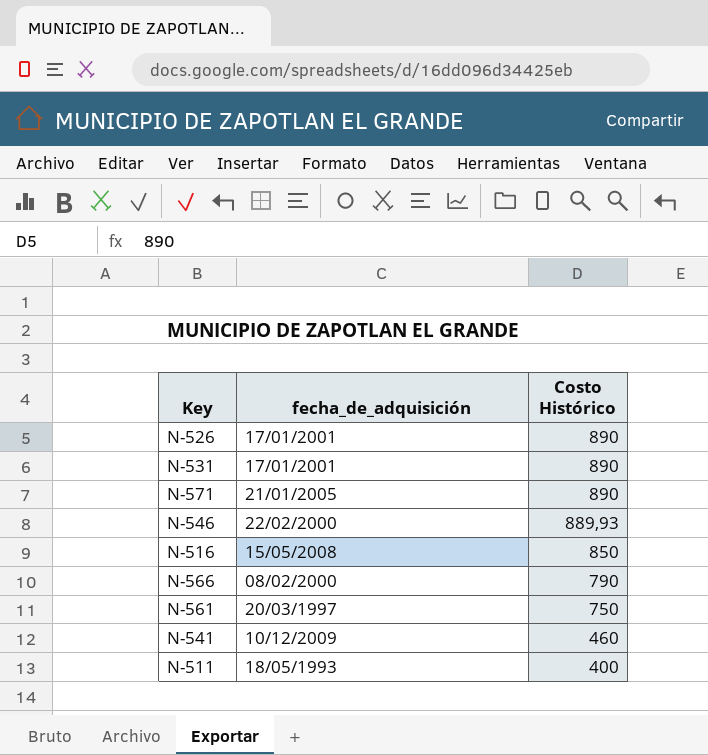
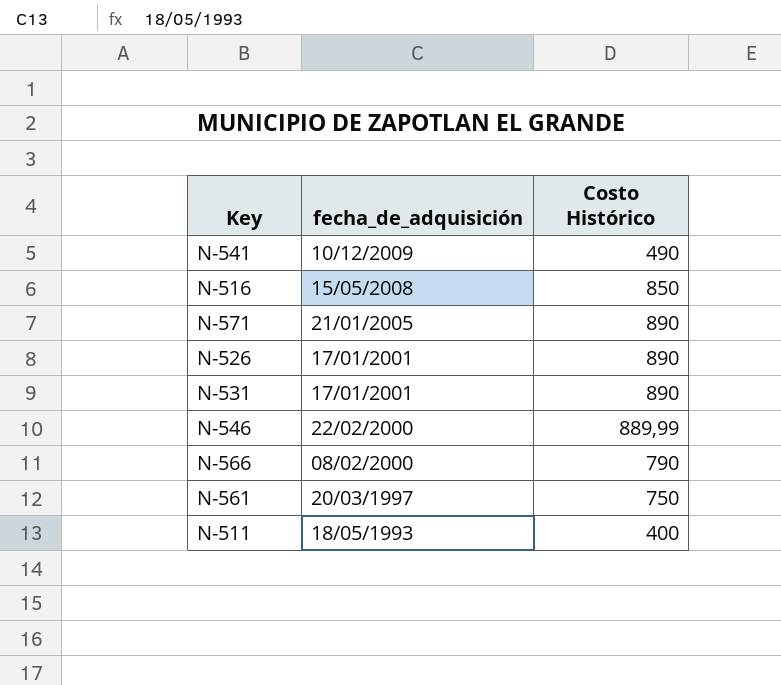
row order: Costo Histórico descending -> fecha_de_adquisición descending
N-541 | Costo Histórico: 460 -> 490
N-546 | Costo Histórico: 889,93 -> 889,99

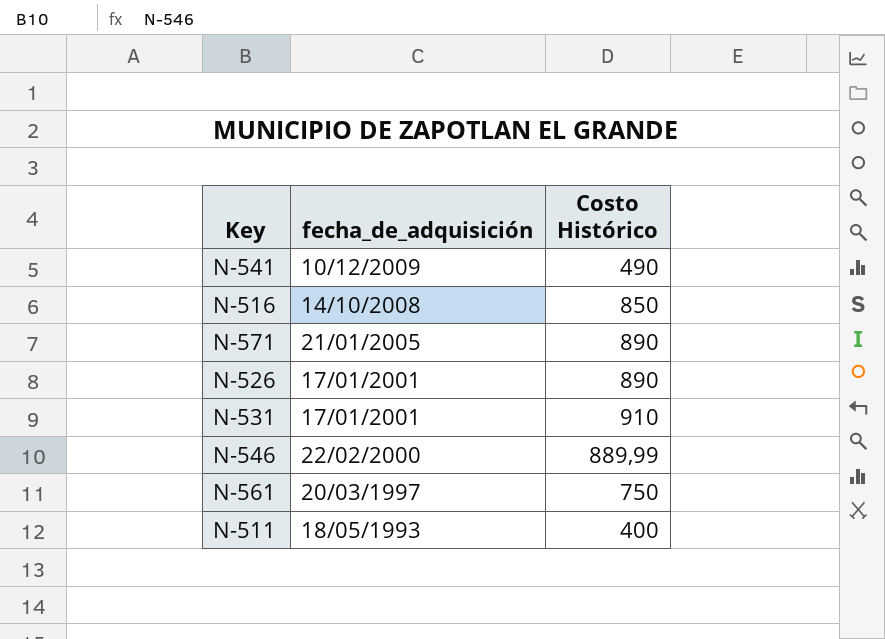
row N-566: 08/02/2000 | 790 -> none
N-516 | fecha_de_adquisición: 15/05/2008 -> 14/10/2008
N-531 | Costo Histórico: 890 -> 910

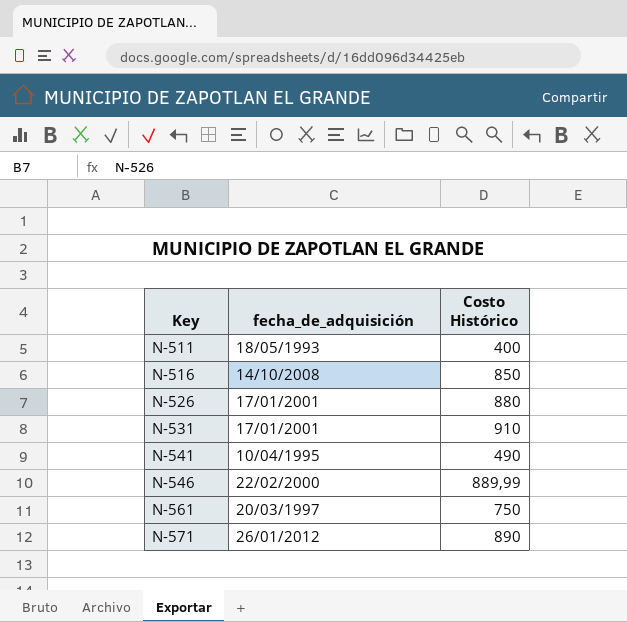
row order: fecha_de_adquisición descending -> Key ascending
N-526 | Costo Histórico: 890 -> 880
N-541 | fecha_de_adquisición: 10/12/2009 -> 10/04/1995
N-571 | fecha_de_adquisición: 21/01/2005 -> 26/01/2012

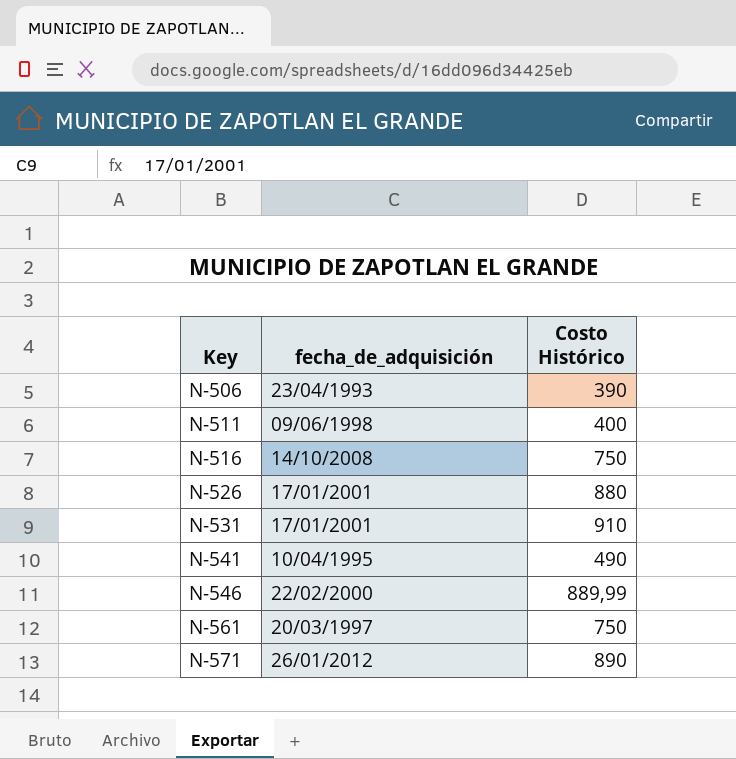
row N-506: none -> 23/04/1993 | 390
N-511 | fecha_de_adquisición: 18/05/1993 -> 09/06/1998
N-516 | Costo Histórico: 850 -> 750

